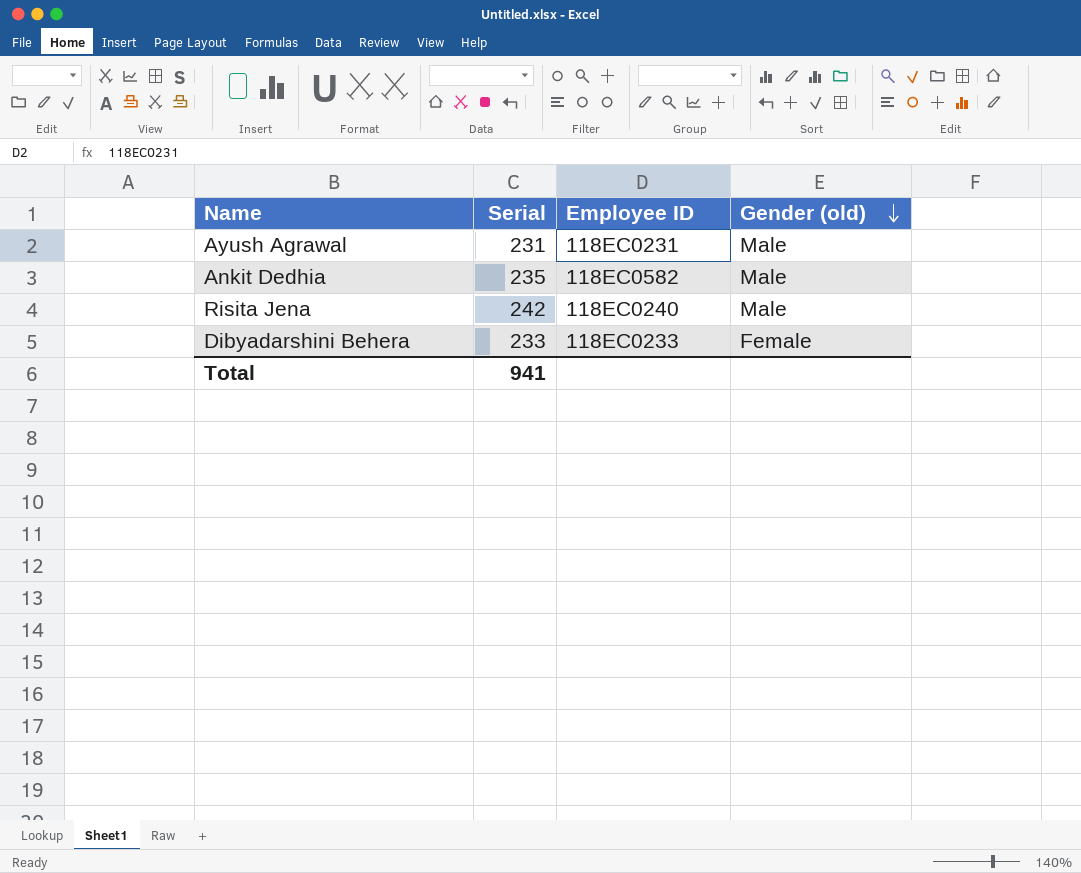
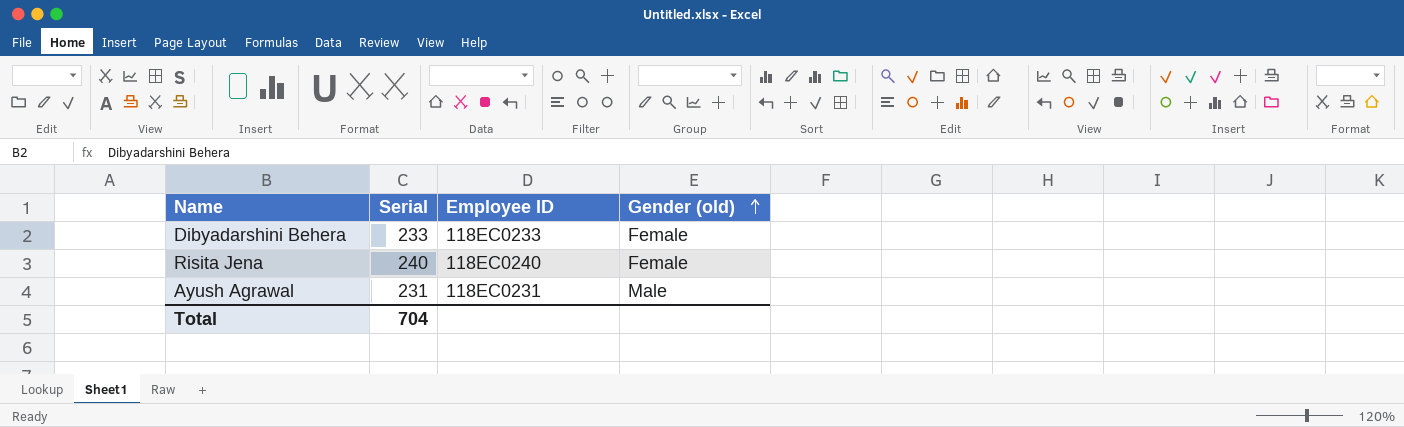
row order: Gender (old) descending -> Gender (old) ascending
row Ankit Dedhia: 235 | 118EC0582 | Male -> none
Risita Jena | Serial: 242 -> 240
Risita Jena | Gender (old): Male -> Female
Total | Serial: 941 -> 704

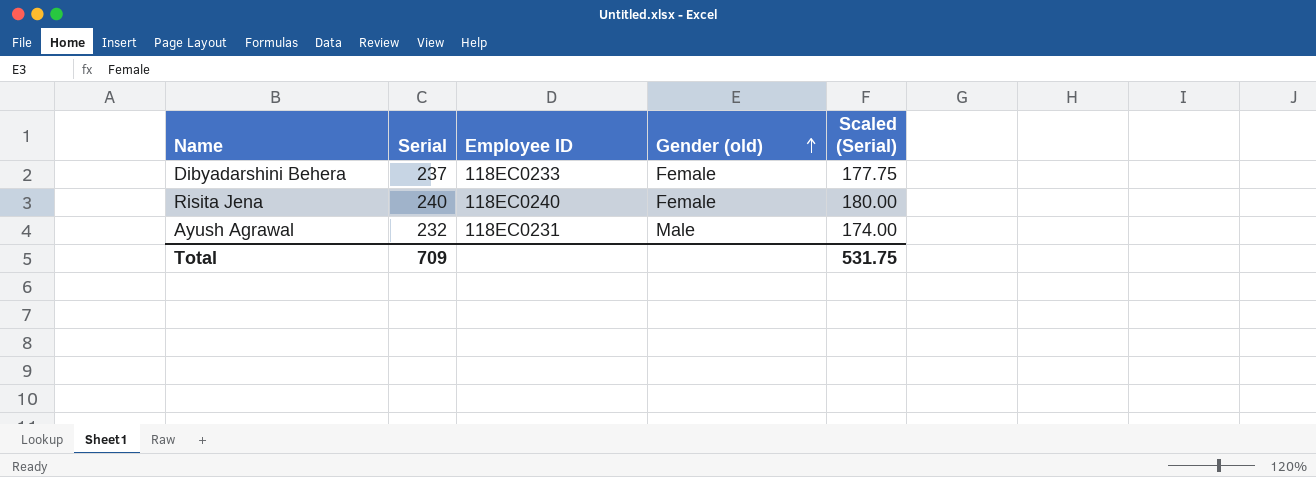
column Scaled (Serial) | formula: none -> [Serial] * 0.75
Dibyadarshini Behera | Serial: 233 -> 237
Ayush Agrawal | Serial: 231 -> 232
Total | Serial: 704 -> 709

